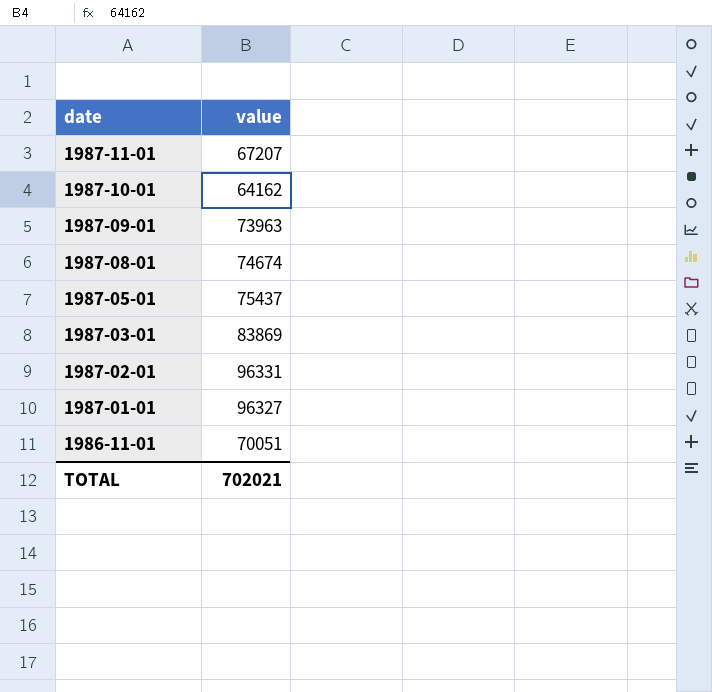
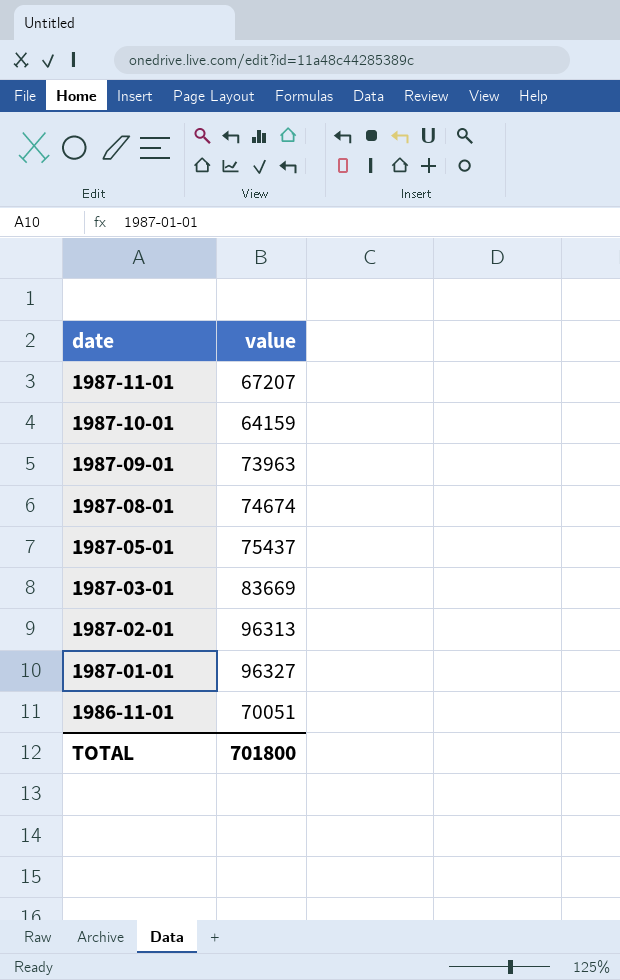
1987-10-01 | value: 64162 -> 64159
1987-03-01 | value: 83869 -> 83669
1987-02-01 | value: 96331 -> 96313
TOTAL | value: 702021 -> 701800

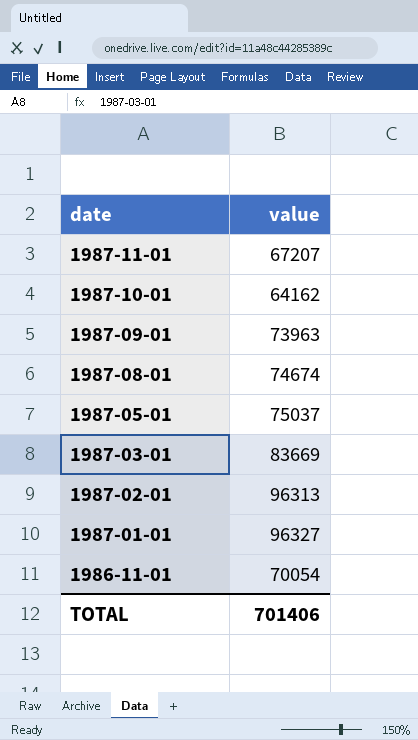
1987-10-01 | value: 64159 -> 64162
1987-05-01 | value: 75437 -> 75037
1986-11-01 | value: 70051 -> 70054
TOTAL | value: 701800 -> 701406

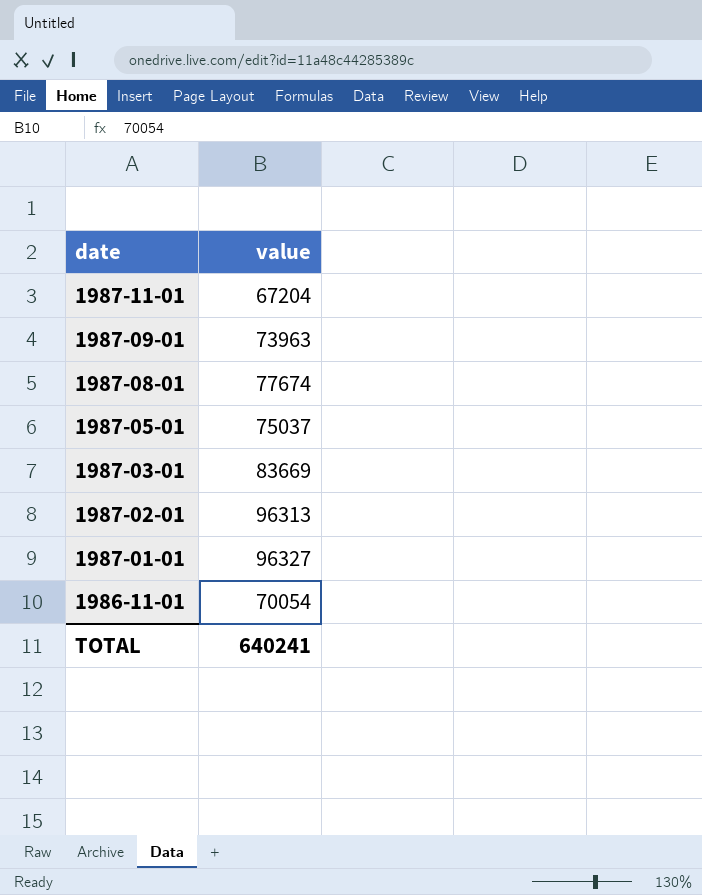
row 1987-10-01: 64162 -> none
1987-11-01 | value: 67207 -> 67204
1987-08-01 | value: 74674 -> 77674
TOTAL | value: 701406 -> 640241

